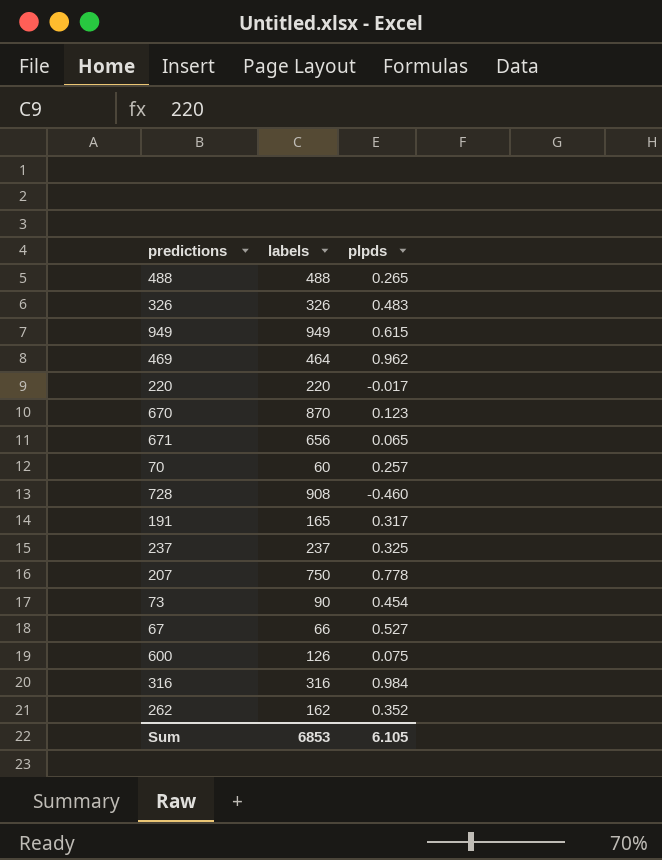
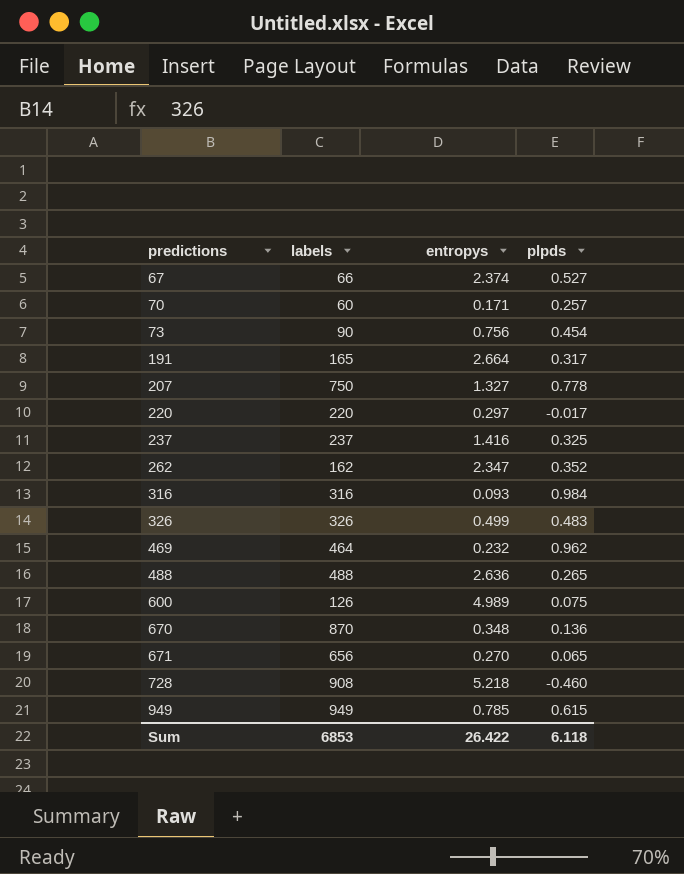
row order: none -> predictions ascending
column entropys | position: none -> 3
670 | plpds: 0.123 -> 0.136
Sum | plpds: 6.105 -> 6.118

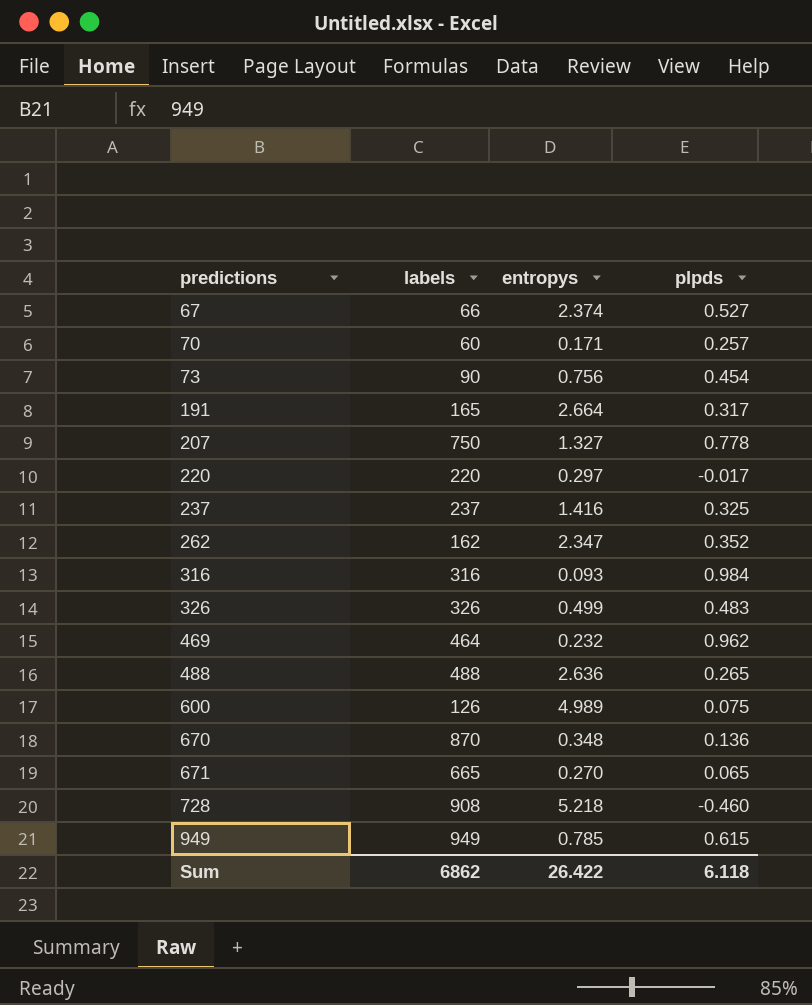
671 | labels: 656 -> 665
Sum | labels: 6853 -> 6862

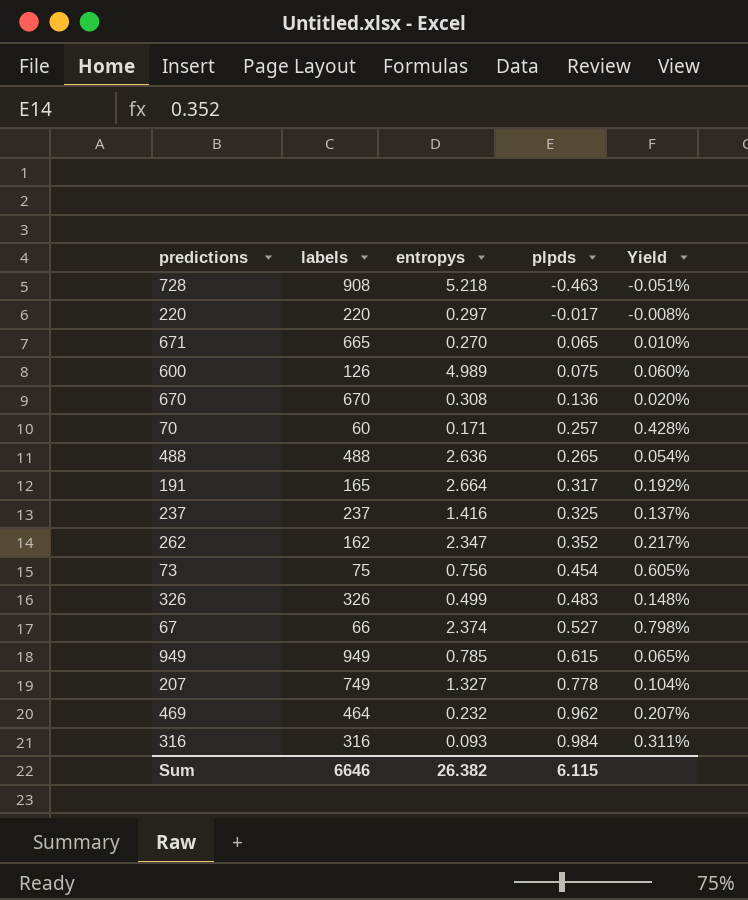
row order: predictions ascending -> plpds ascending
column Yield | formula: none -> [plpds] / [labels]
728 | plpds: -0.460 -> -0.463
670 | labels: 870 -> 670
670 | entropys: 0.348 -> 0.308
73 | labels: 90 -> 75
207 | labels: 750 -> 749
Sum | labels: 6862 -> 6646
Sum | entropys: 26.422 -> 26.382
Sum | plpds: 6.118 -> 6.115

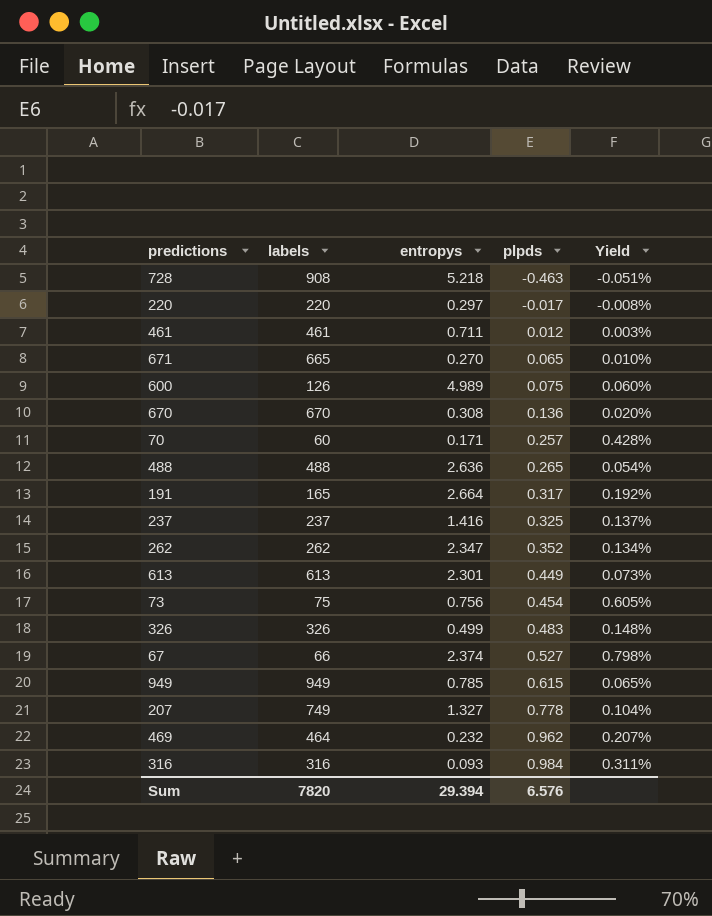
row 461: none -> 461 | 0.711 | 0.012 | 0.003%
262 | labels: 162 -> 262
262 | Yield: 0.217% -> 0.134%
row 613: none -> 613 | 2.301 | 0.449 | 0.073%
Sum | labels: 6646 -> 7820
Sum | entropys: 26.382 -> 29.394
Sum | plpds: 6.115 -> 6.576

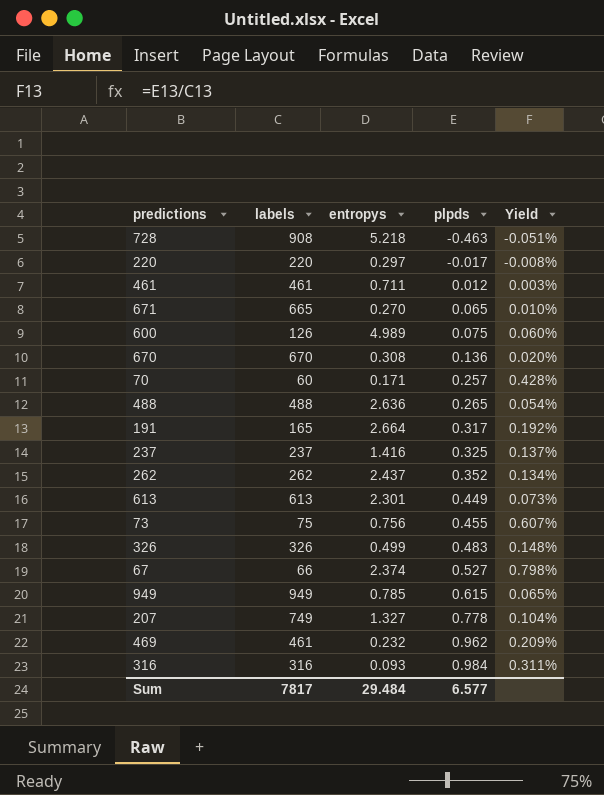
262 | entropys: 2.347 -> 2.437
73 | plpds: 0.454 -> 0.455
73 | Yield: 0.605% -> 0.607%
469 | labels: 464 -> 461
469 | Yield: 0.207% -> 0.209%
Sum | labels: 7820 -> 7817
Sum | entropys: 29.394 -> 29.484
Sum | plpds: 6.576 -> 6.577

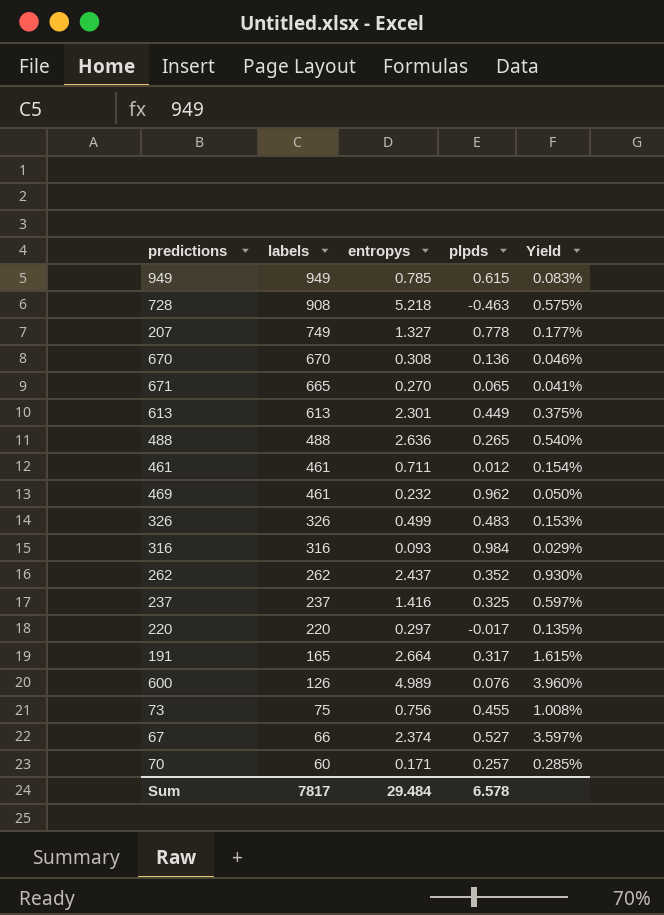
row order: plpds ascending -> labels descending
column Yield | formula: [plpds] / [labels] -> [entropys] / [labels]
600 | plpds: 0.075 -> 0.076
Sum | plpds: 6.577 -> 6.578

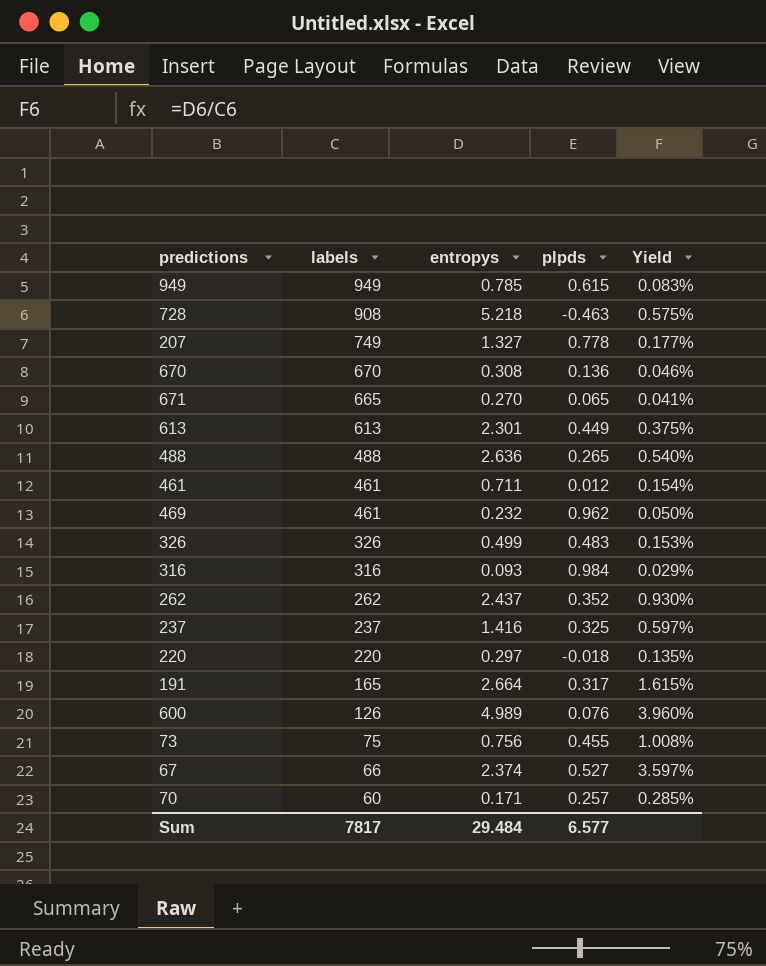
220 | plpds: -0.017 -> -0.018
Sum | plpds: 6.578 -> 6.577

